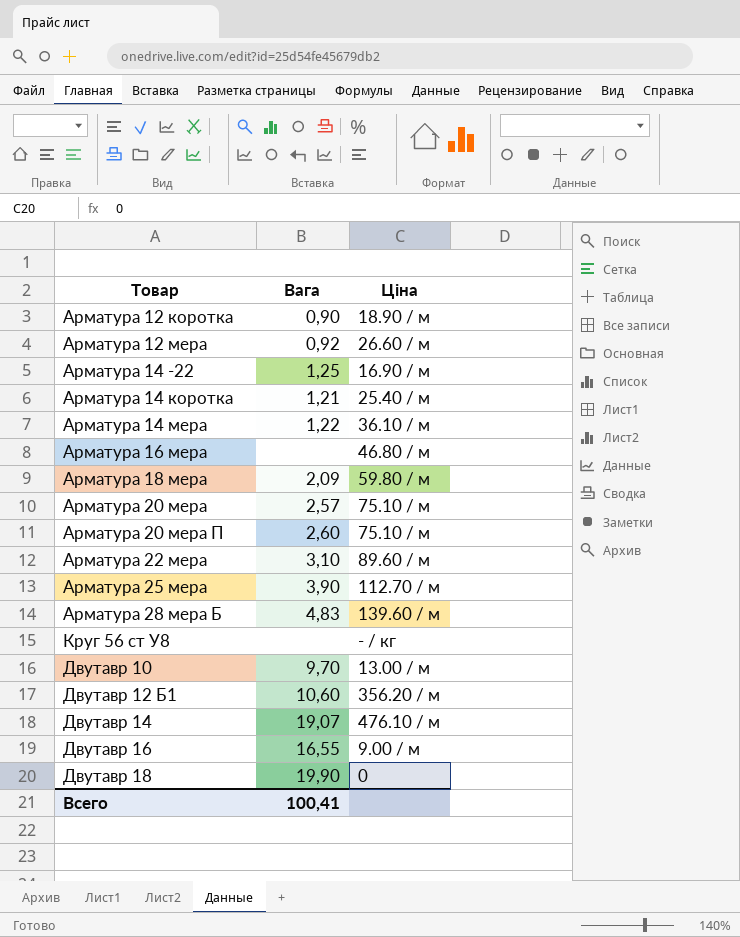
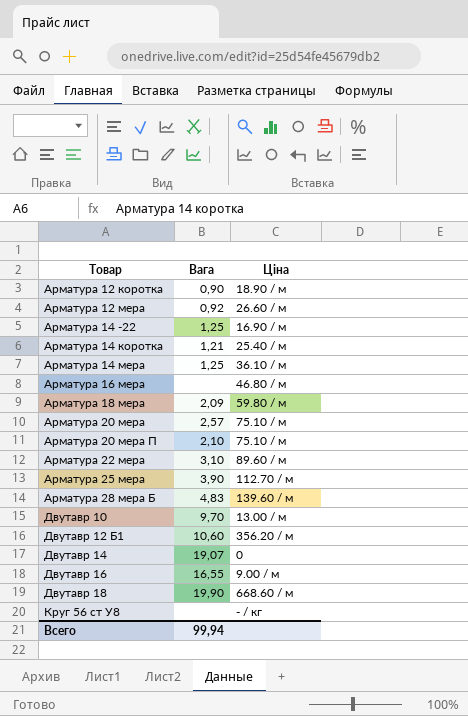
row order: none -> Товар ascending
Арматура 14 мера | Вага: 1,22 -> 1,25
Арматура 20 мера П | Вага: 2,60 -> 2,10
Двутавр 14 | Ціна: 476.10 / м -> 0
Двутавр 18 | Ціна: 0 -> 668.60 / м
Всего | Вага: 100,41 -> 99,94

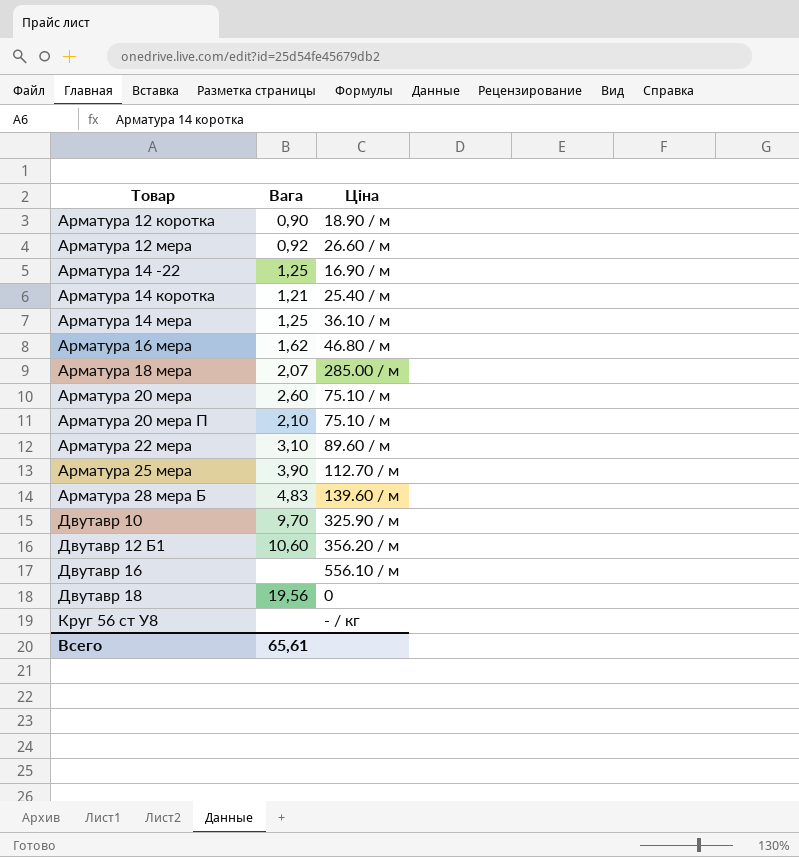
row Двутавр 14: 19,07 | 0 -> none
Арматура 16 мера | Вага: none -> 1,62
Арматура 18 мера | Вага: 2,09 -> 2,07
Арматура 18 мера | Ціна: 59.80 / м -> 285.00 / м
Арматура 20 мера | Вага: 2,57 -> 2,60
Двутавр 10 | Ціна: 13.00 / м -> 325.90 / м
Двутавр 16 | Вага: 16,55 -> none
Двутавр 16 | Ціна: 9.00 / м -> 556.10 / м
Двутавр 18 | Вага: 19,90 -> 19,56
Двутавр 18 | Ціна: 668.60 / м -> 0
Всего | Вага: 99,94 -> 65,61

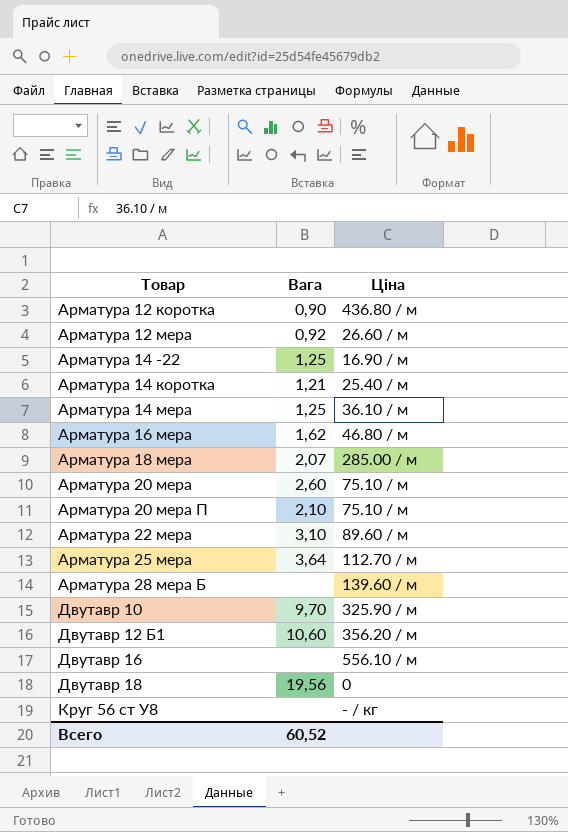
Арматура 12 коротка | Ціна: 18.90 / м -> 436.80 / м
Арматура 25 мера | Вага: 3,90 -> 3,64
Арматура 28 мера Б | Вага: 4,83 -> none
Всего | Вага: 65,61 -> 60,52

